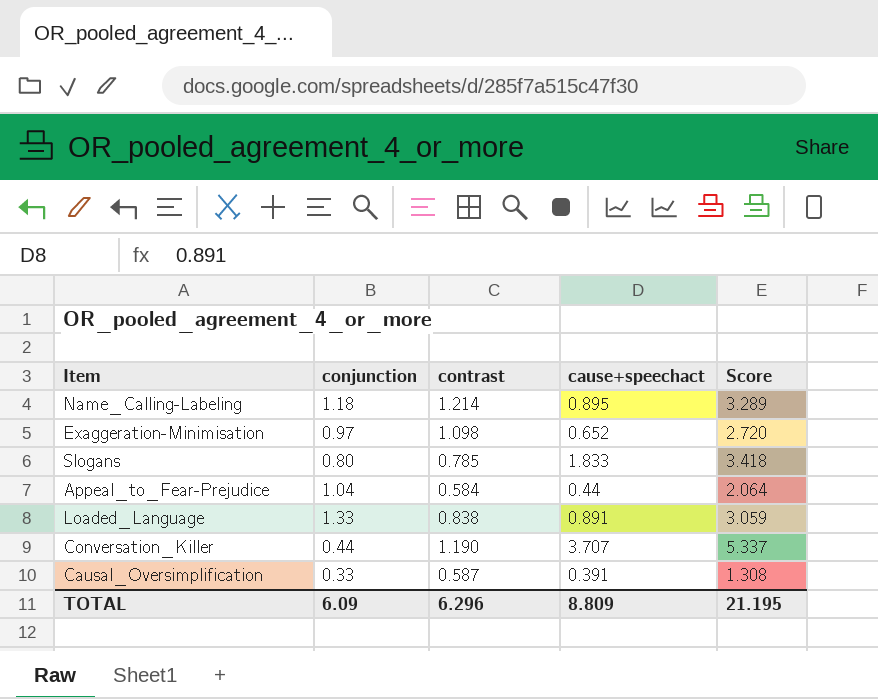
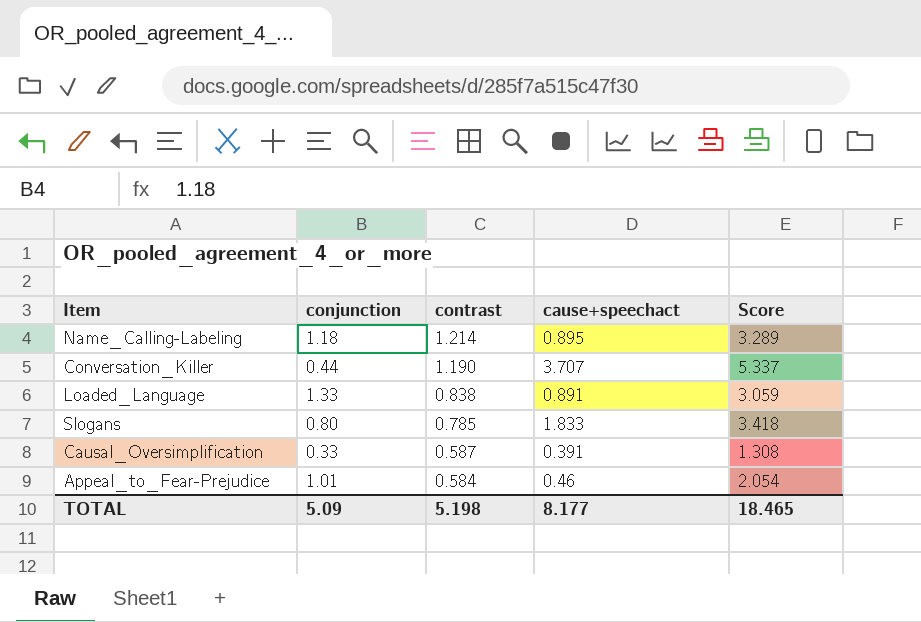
row order: none -> contrast descending
row Exaggeration-Minimisation: 0.97 | 1.098 | 0.652 | 2.720 -> none
Appeal_to_Fear-Prejudice | conjunction: 1.04 -> 1.01
Appeal_to_Fear-Prejudice | cause+speechact: 0.44 -> 0.46
Appeal_to_Fear-Prejudice | Score: 2.064 -> 2.054
TOTAL | conjunction: 6.09 -> 5.09
TOTAL | contrast: 6.296 -> 5.198
TOTAL | cause+speechact: 8.809 -> 8.177
TOTAL | Score: 21.195 -> 18.465

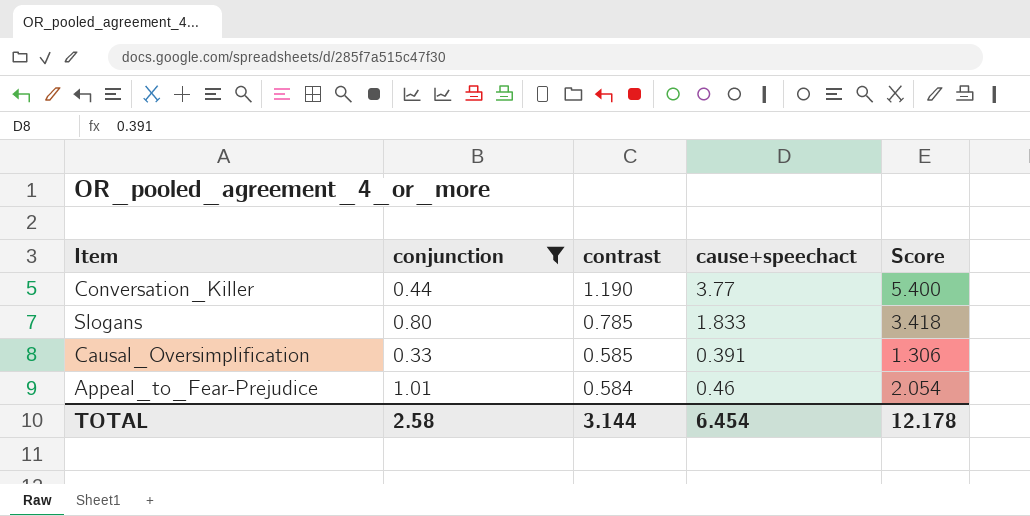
filter: none -> conjunction <= 1.01
Conversation_Killer | cause+speechact: 3.707 -> 3.77
Conversation_Killer | Score: 5.337 -> 5.400
Causal_Oversimplification | contrast: 0.587 -> 0.585
Causal_Oversimplification | Score: 1.308 -> 1.306
TOTAL | conjunction: 5.09 -> 2.58
TOTAL | contrast: 5.198 -> 3.144
TOTAL | cause+speechact: 8.177 -> 6.454
TOTAL | Score: 18.465 -> 12.178

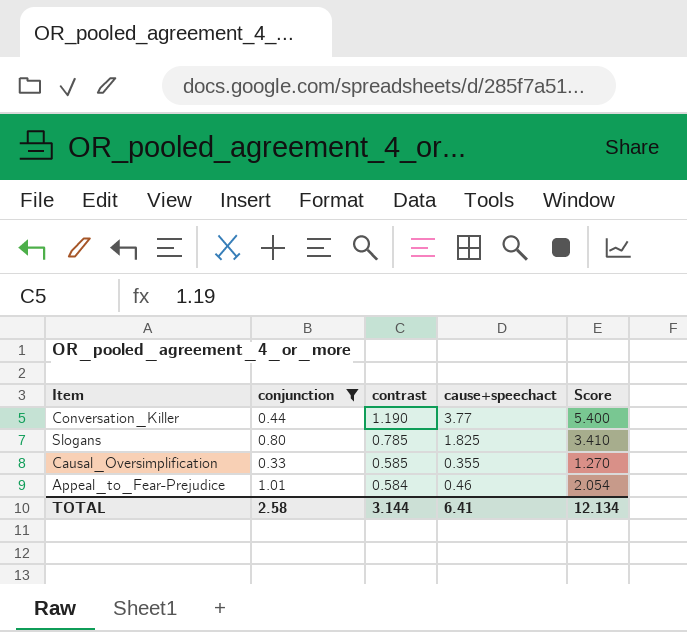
Slogans | cause+speechact: 1.833 -> 1.825
Slogans | Score: 3.418 -> 3.410
Causal_Oversimplification | cause+speechact: 0.391 -> 0.355
Causal_Oversimplification | Score: 1.306 -> 1.270
TOTAL | cause+speechact: 6.454 -> 6.41
TOTAL | Score: 12.178 -> 12.134

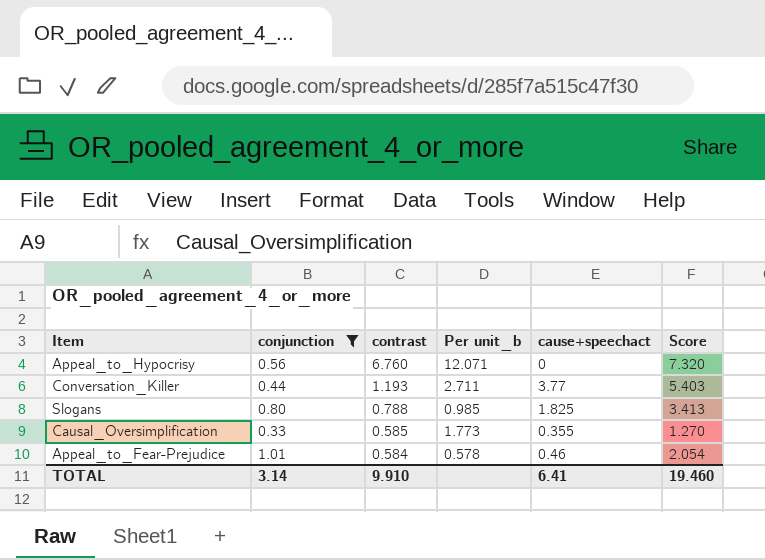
column Per unit_b | formula: none -> [contrast] / [conjunction]
row Appeal_to_Hypocrisy: none -> 0.56 | 6.760 | 12.071 | 0 | 7.320
Conversation_Killer | contrast: 1.190 -> 1.193
Conversation_Killer | Score: 5.400 -> 5.403
Slogans | contrast: 0.785 -> 0.788
Slogans | Score: 3.410 -> 3.413
TOTAL | conjunction: 2.58 -> 3.14
TOTAL | contrast: 3.144 -> 9.910
TOTAL | Score: 12.134 -> 19.460

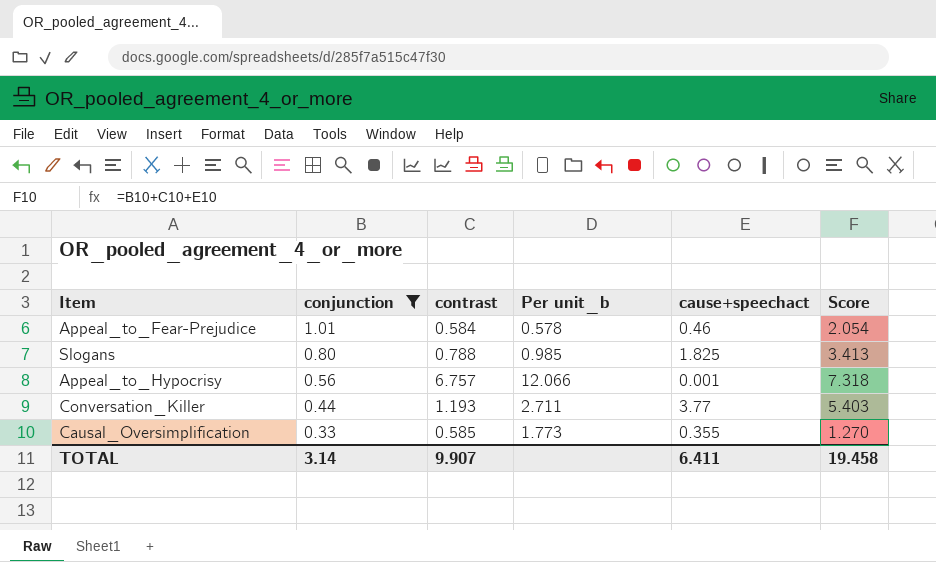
row order: contrast descending -> conjunction descending
Appeal_to_Hypocrisy | contrast: 6.760 -> 6.757
Appeal_to_Hypocrisy | Per unit_b: 12.071 -> 12.066
Appeal_to_Hypocrisy | cause+speechact: 0 -> 0.001
Appeal_to_Hypocrisy | Score: 7.320 -> 7.318
TOTAL | contrast: 9.910 -> 9.907
TOTAL | cause+speechact: 6.41 -> 6.411
TOTAL | Score: 19.460 -> 19.458

